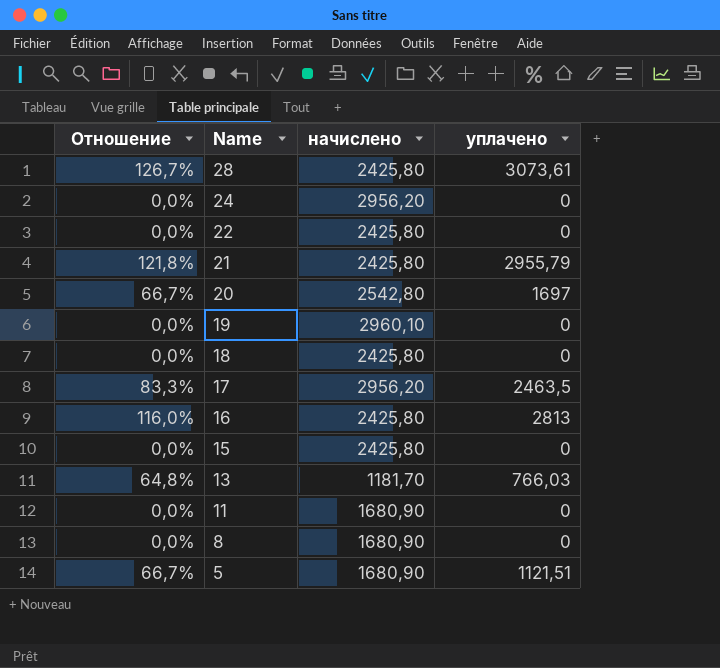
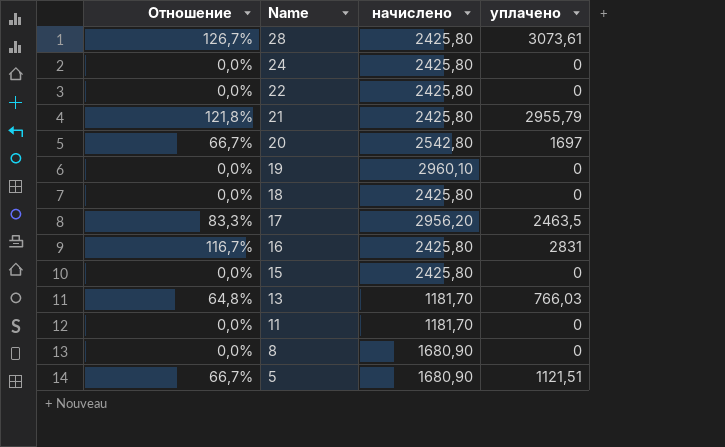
24 | начислено: 2956,20 -> 2425,80
16 | Отношение: 116,0% -> 116,7%
16 | уплачено: 2813 -> 2831
11 | начислено: 1680,90 -> 1181,70

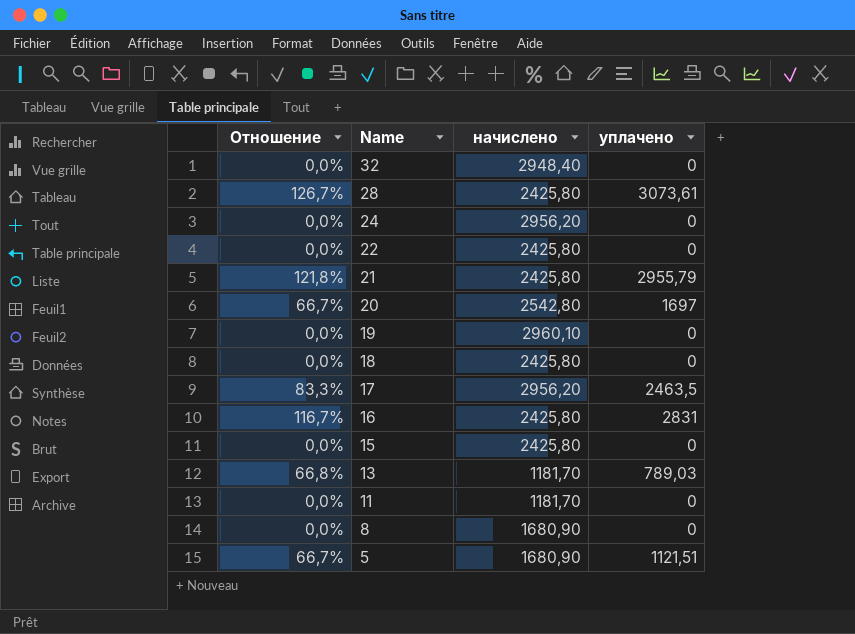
row 32: none -> 0,0% | 2948,40 | 0
24 | начислено: 2425,80 -> 2956,20
13 | Отношение: 64,8% -> 66,8%
13 | уплачено: 766,03 -> 789,03

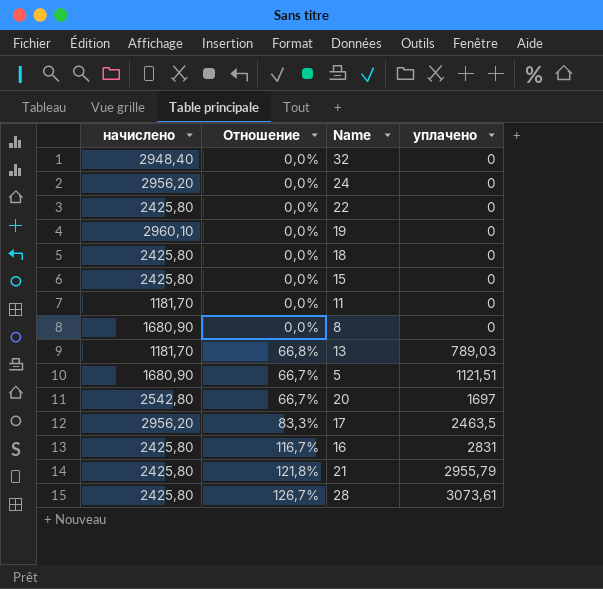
row order: Name descending -> уплачено ascending
column начислено | position: 3 -> 1

